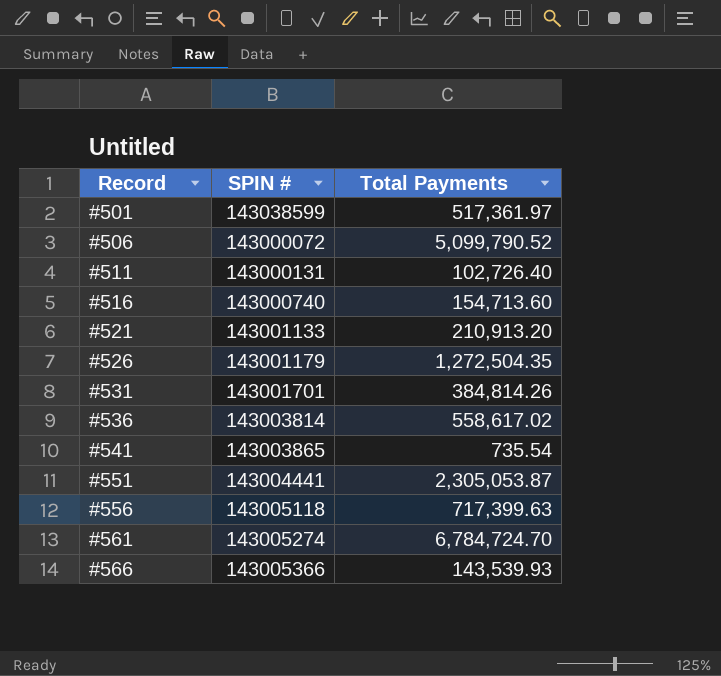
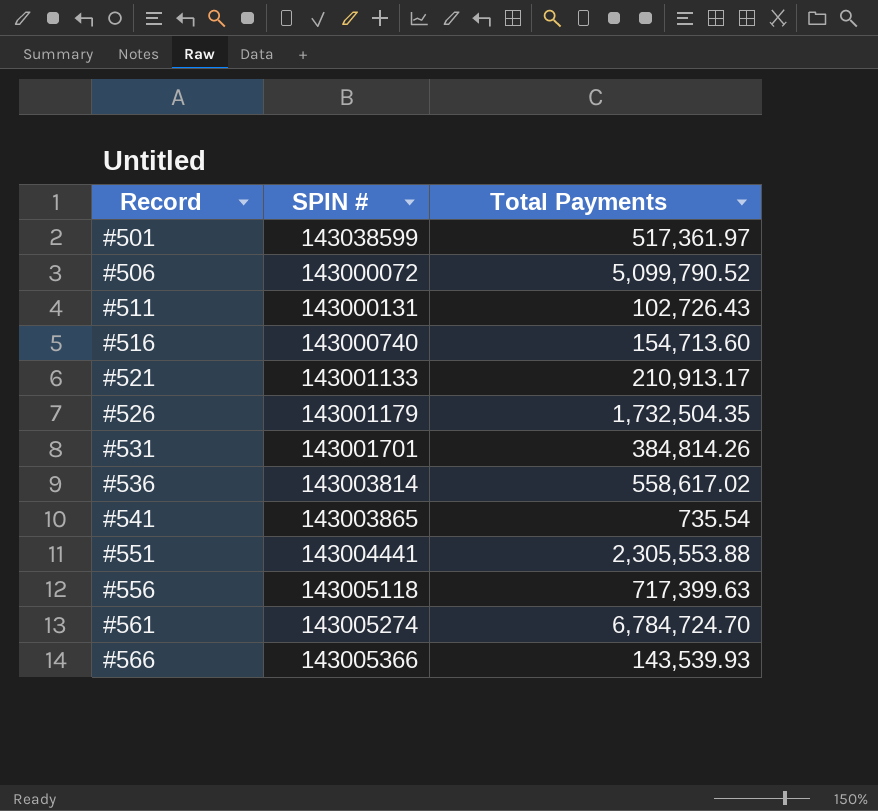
#511 | Total Payments: 102,726.40 -> 102,726.43
#521 | Total Payments: 210,913.20 -> 210,913.17
#526 | Total Payments: 1,272,504.35 -> 1,732,504.35
#551 | Total Payments: 2,305,053.87 -> 2,305,553.88

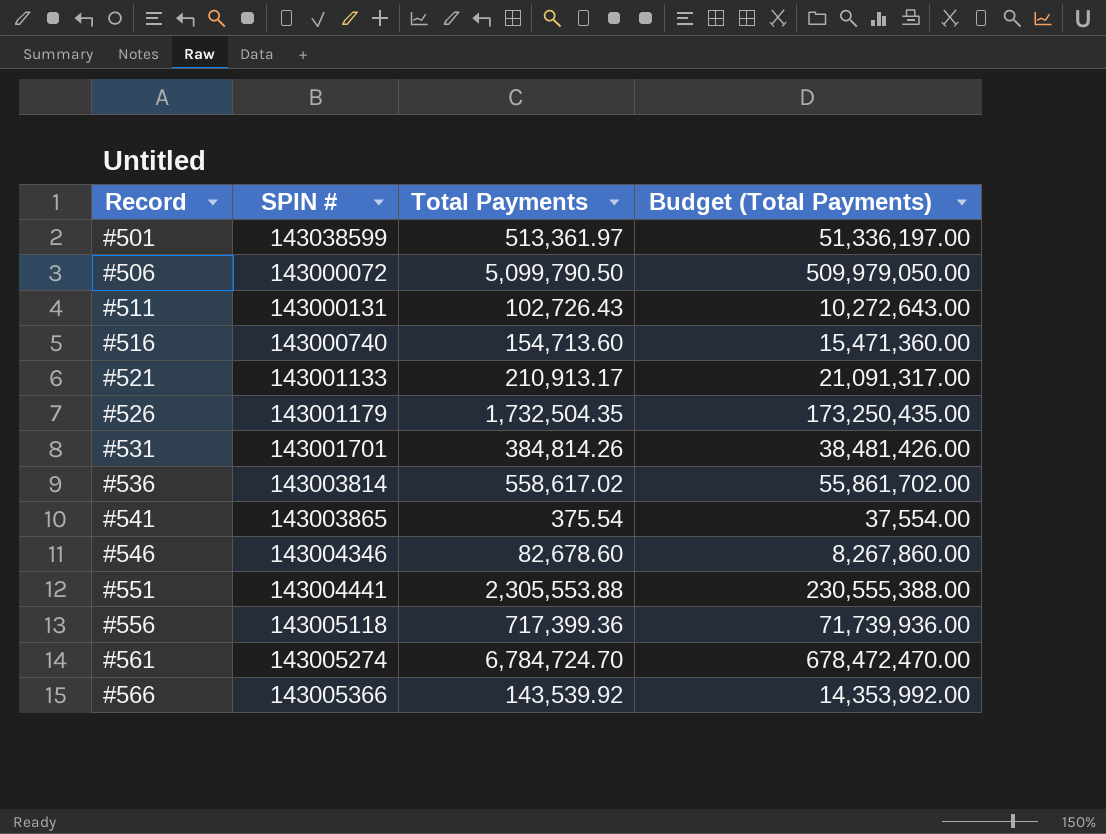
column Budget (Total Payments) | formula: none -> [Total Payments] * 100
#501 | Total Payments: 517,361.97 -> 513,361.97
#506 | Total Payments: 5,099,790.52 -> 5,099,790.50
#541 | Total Payments: 735.54 -> 375.54
row #546: none -> 143004346 | 82,678.60 | 8,267,860.00
#556 | Total Payments: 717,399.63 -> 717,399.36
#566 | Total Payments: 143,539.93 -> 143,539.92

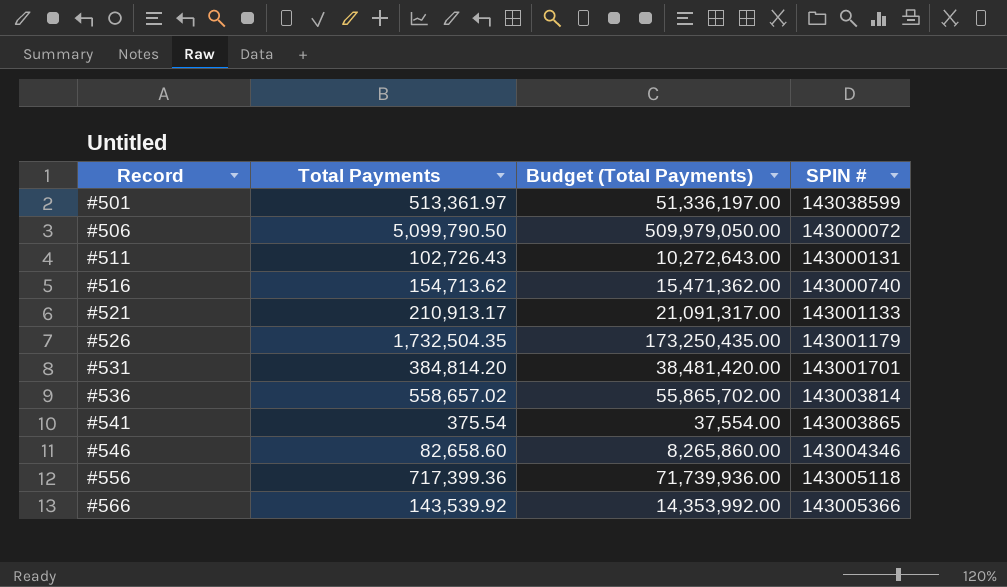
column SPIN # | position: 2 -> 4
row #551: 143004441 | 2,305,553.88 | 230,555,388.00 -> none
row #561: 143005274 | 6,784,724.70 | 678,472,470.00 -> none
#516 | Total Payments: 154,713.60 -> 154,713.62
#516 | Budget (Total Payments): 15,471,360.00 -> 15,471,362.00
#531 | Total Payments: 384,814.26 -> 384,814.20
#531 | Budget (Total Payments): 38,481,426.00 -> 38,481,420.00
#536 | Total Payments: 558,617.02 -> 558,657.02
#536 | Budget (Total Payments): 55,861,702.00 -> 55,865,702.00
#546 | Total Payments: 82,678.60 -> 82,658.60
#546 | Budget (Total Payments): 8,267,860.00 -> 8,265,860.00

